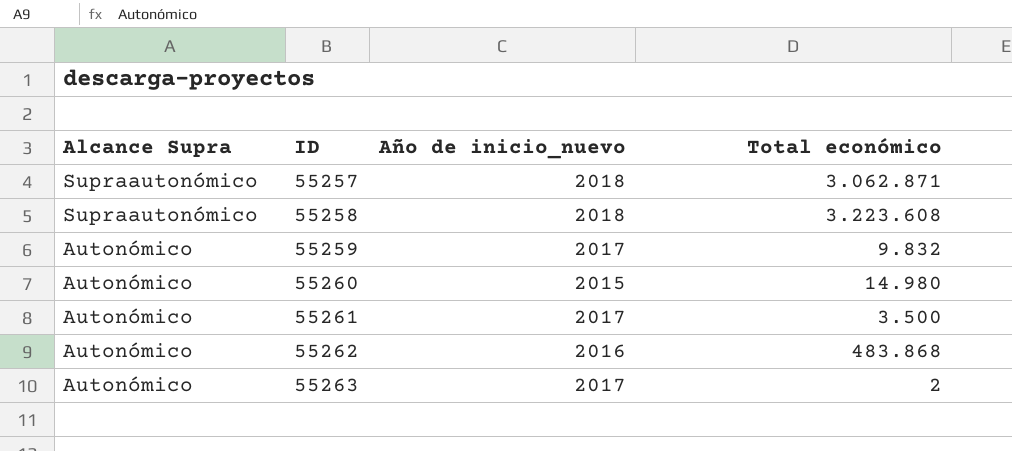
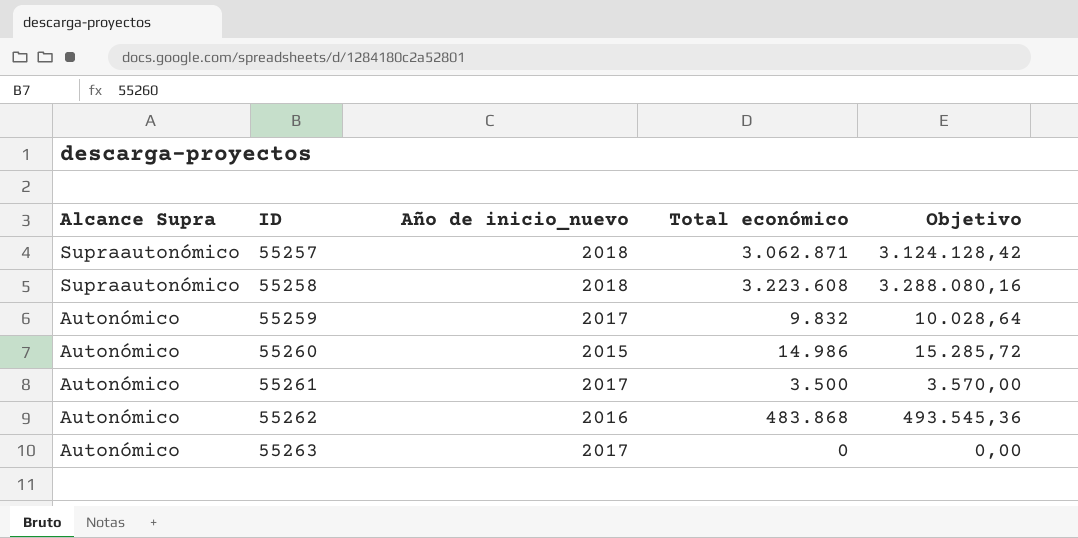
column Objetivo | formula: none -> [Total económico] * 1,02
55260 | Total económico: 14.980 -> 14.986
55263 | Total económico: 2 -> 0

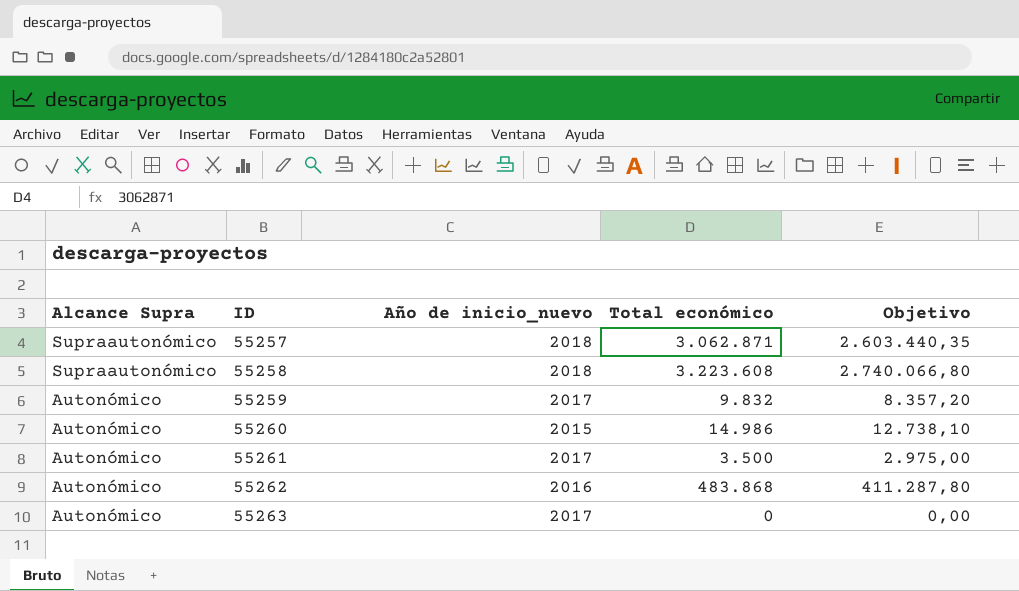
column Objetivo | formula: [Total económico] * 1,02 -> [Total económico] * 0,85

